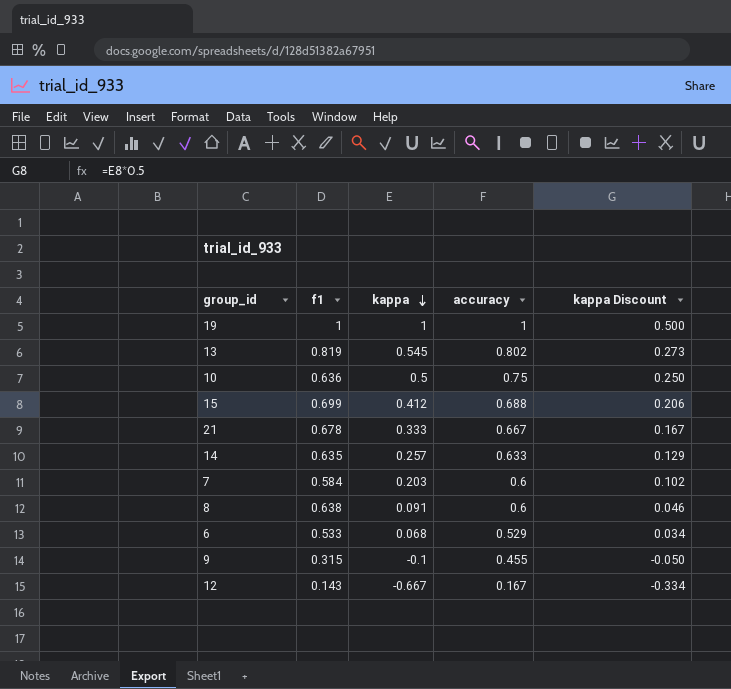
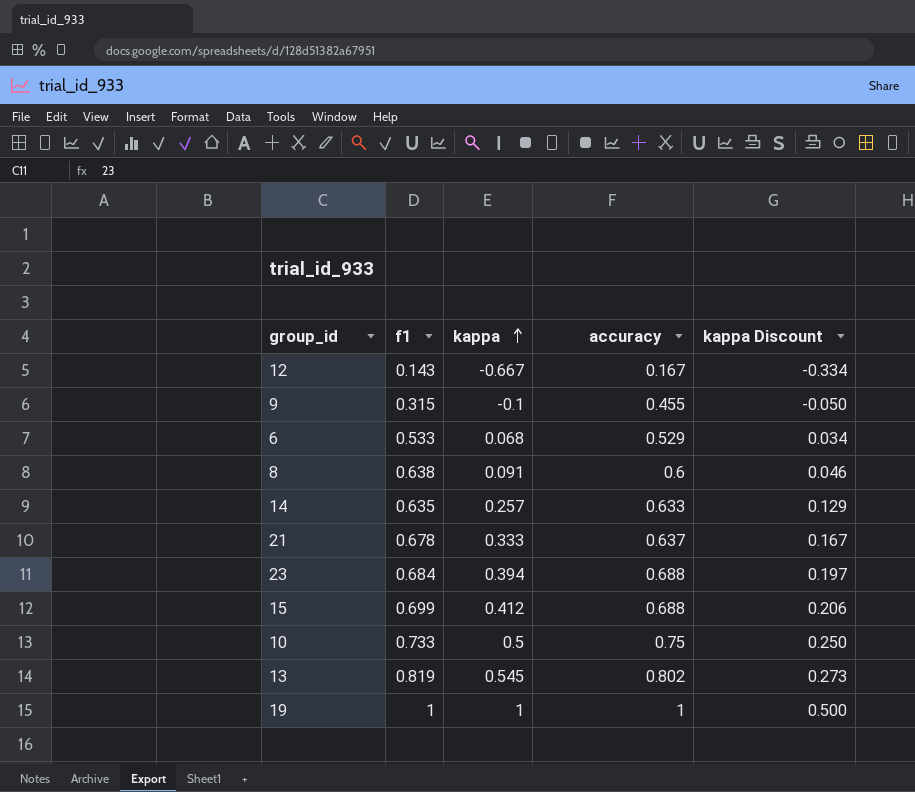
row order: kappa descending -> kappa ascending
row 7: 0.584 | 0.203 | 0.6 | 0.102 -> none
21 | accuracy: 0.667 -> 0.637
row 23: none -> 0.684 | 0.394 | 0.688 | 0.197
10 | f1: 0.636 -> 0.733

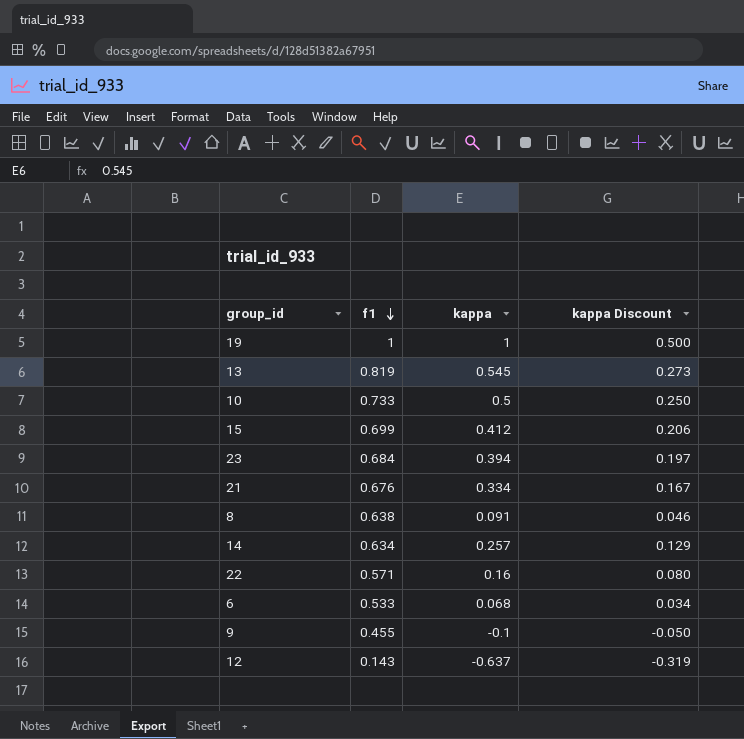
row order: kappa ascending -> f1 descending
column accuracy | position: 4 -> none
21 | f1: 0.678 -> 0.676
21 | kappa: 0.333 -> 0.334
14 | f1: 0.635 -> 0.634
row 22: none -> 0.571 | 0.16 | 0.080
9 | f1: 0.315 -> 0.455
12 | kappa: -0.667 -> -0.637
12 | kappa Discount: -0.334 -> -0.319

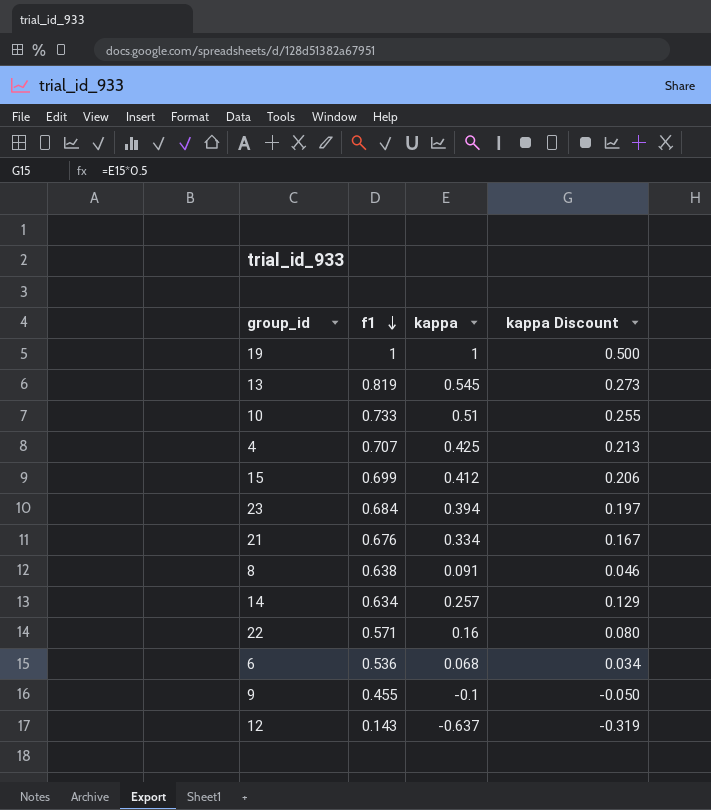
10 | kappa: 0.5 -> 0.51
10 | kappa Discount: 0.250 -> 0.255
row 4: none -> 0.707 | 0.425 | 0.213
6 | f1: 0.533 -> 0.536

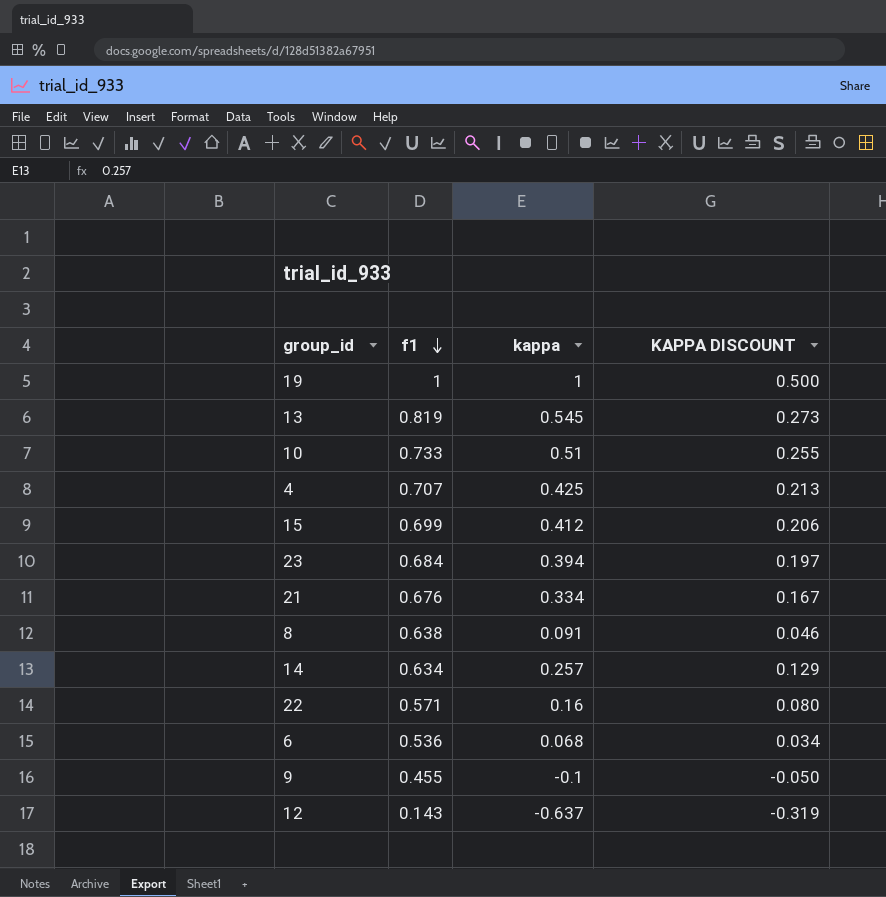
column name: kappa Discount -> KAPPA DISCOUNT

